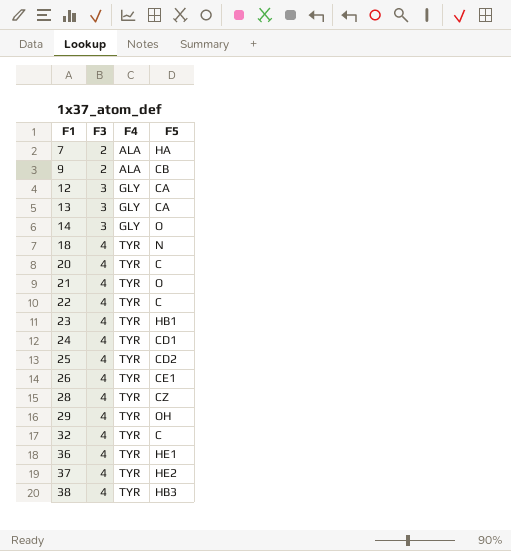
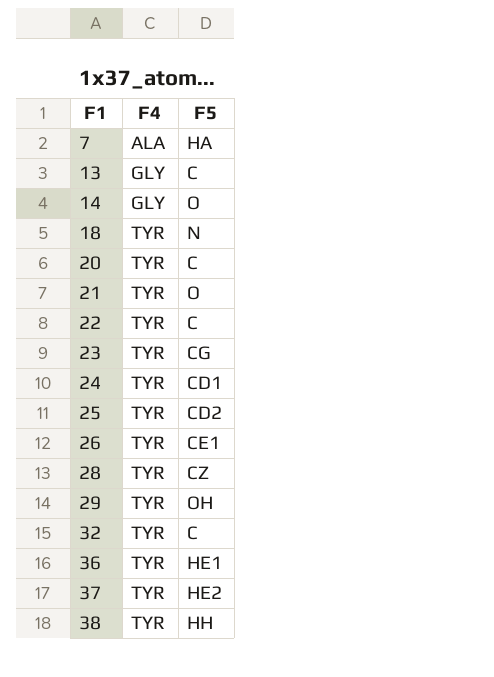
column F3 | position: 2 -> none
row 9: 2 | ALA | CB -> none
row 12: 3 | GLY | CA -> none
13 | F5: CA -> C
23 | F5: HB1 -> CG
38 | F5: HB3 -> HH

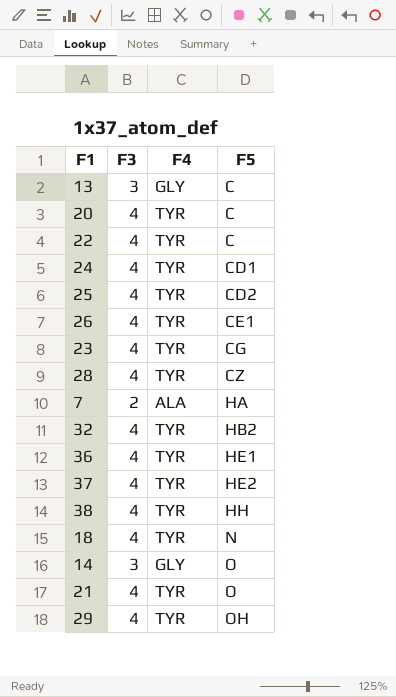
row order: F1 ascending -> F5 ascending
column F3 | position: none -> 2
32 | F5: C -> HB2

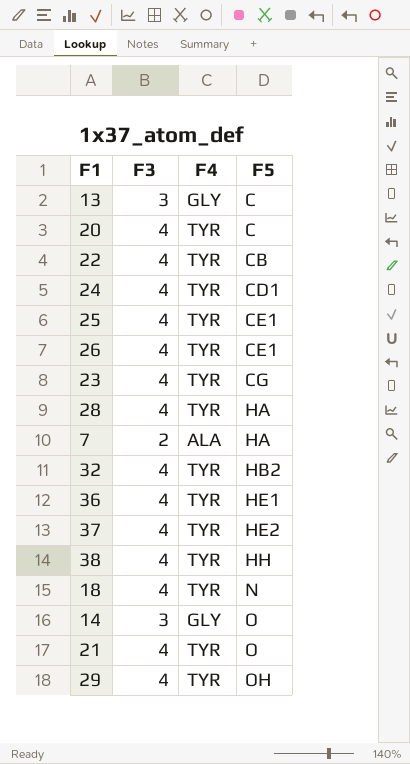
22 | F5: C -> CB
25 | F5: CD2 -> CE1
28 | F5: CZ -> HA

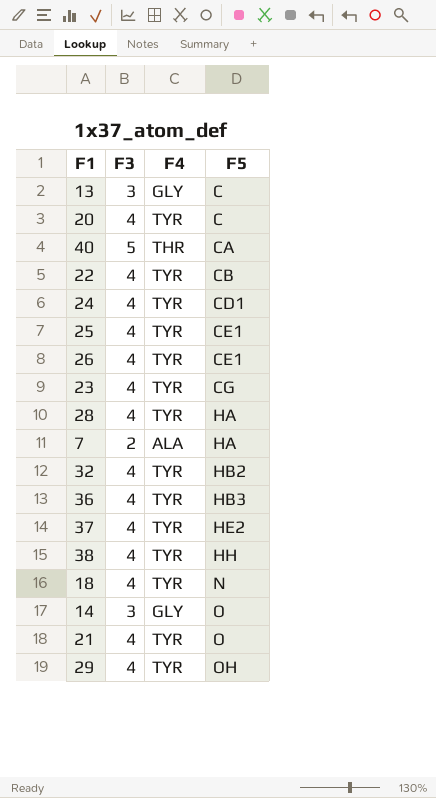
row 40: none -> 5 | THR | CA
36 | F5: HE1 -> HB3

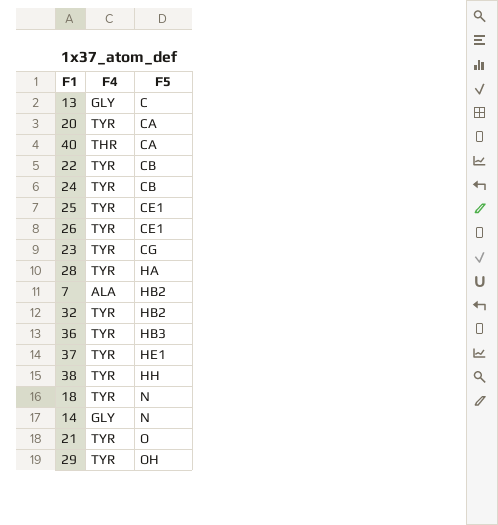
column F3 | position: 2 -> none
20 | F5: C -> CA
24 | F5: CD1 -> CB
7 | F5: HA -> HB2
37 | F5: HE2 -> HE1
14 | F5: O -> N

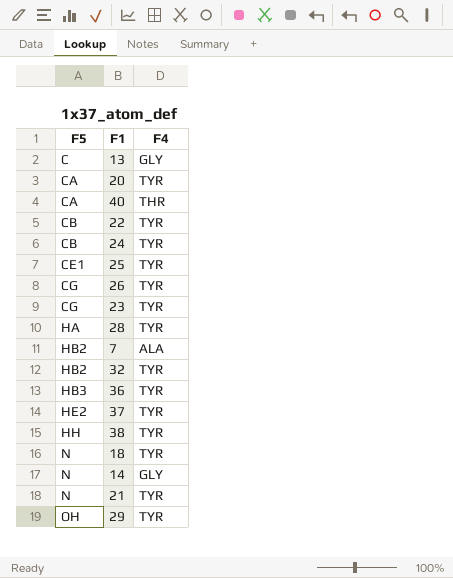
column F5 | position: 3 -> 1
26 | F5: CE1 -> CG
37 | F5: HE1 -> HE2
21 | F5: O -> N

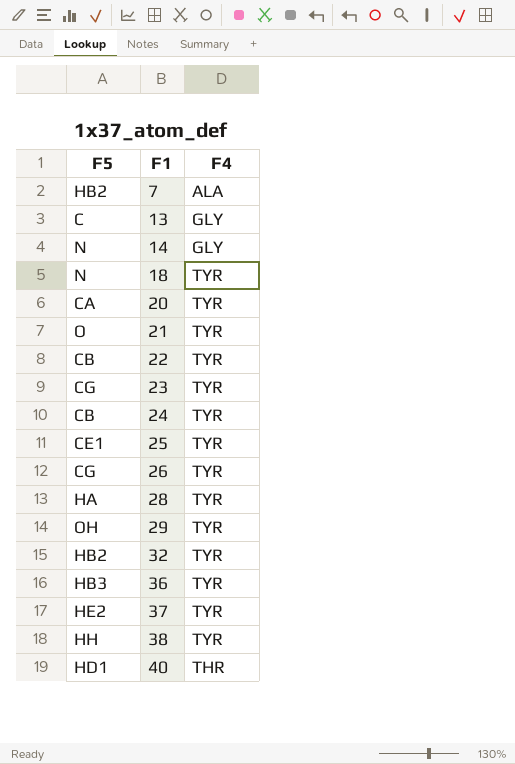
row order: F5 ascending -> F1 ascending
21 | F5: N -> O
40 | F5: CA -> HD1

